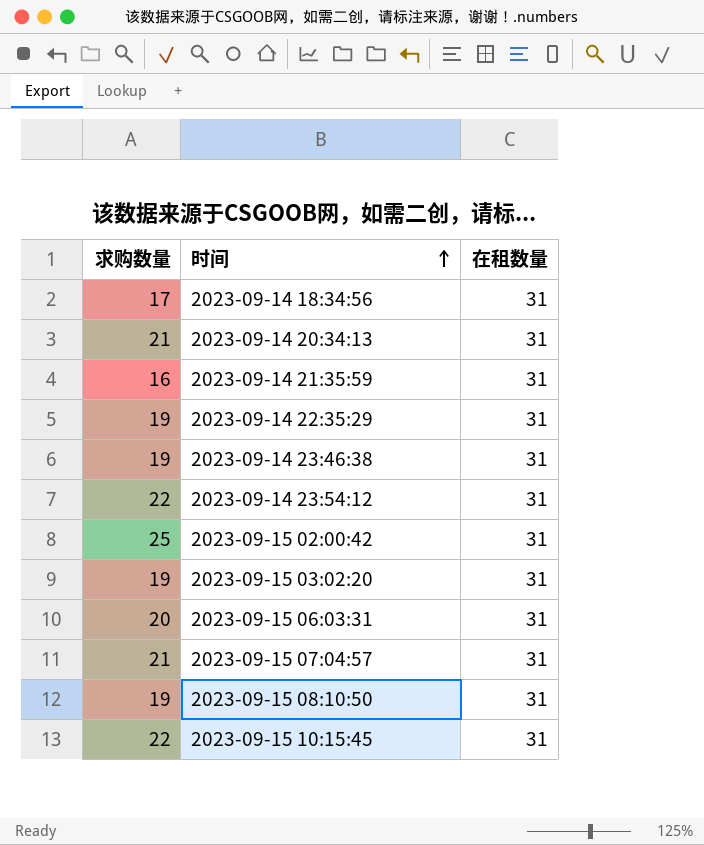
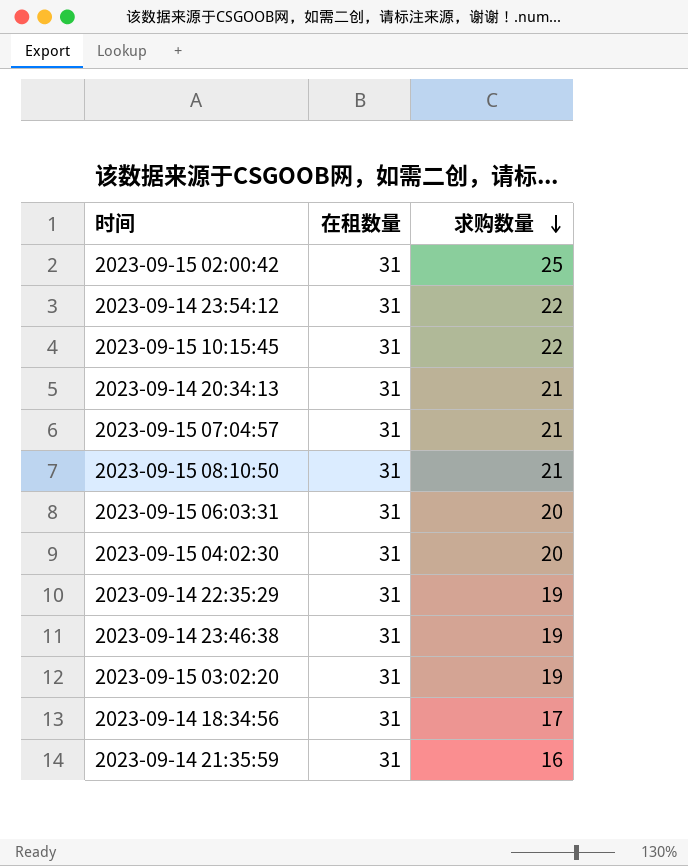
row order: 时间 ascending -> 求购数量 descending
column 求购数量 | position: 1 -> 3
2023-09-15 08:10:50 | 求购数量: 19 -> 21
row 2023-09-15 04:02:30: none -> 31 | 20

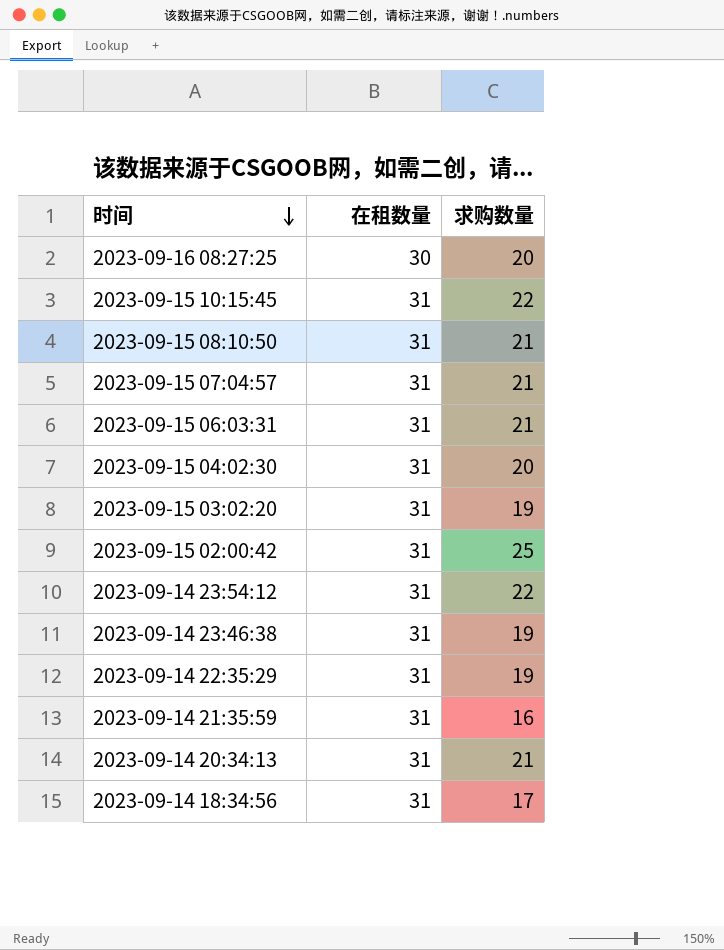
row order: 求购数量 descending -> 时间 descending
row 2023-09-16 08:27:25: none -> 30 | 20
2023-09-15 06:03:31 | 求购数量: 20 -> 21

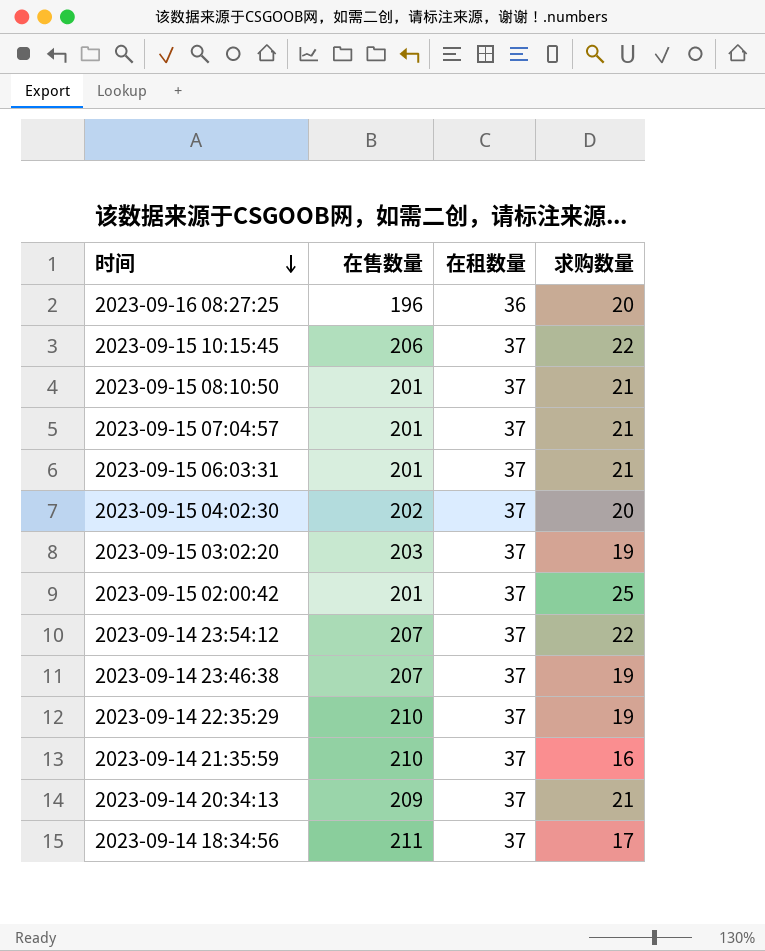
column 在售数量 | position: none -> 2
2023-09-16 08:27:25 | 在租数量: 30 -> 36
2023-09-15 10:15:45 | 在租数量: 31 -> 37
2023-09-15 08:10:50 | 在租数量: 31 -> 37
2023-09-15 07:04:57 | 在租数量: 31 -> 37
2023-09-15 06:03:31 | 在租数量: 31 -> 37
2023-09-15 04:02:30 | 在租数量: 31 -> 37
2023-09-15 03:02:20 | 在租数量: 31 -> 37
2023-09-15 02:00:42 | 在租数量: 31 -> 37
2023-09-14 23:54:12 | 在租数量: 31 -> 37
2023-09-14 23:46:38 | 在租数量: 31 -> 37
2023-09-14 22:35:29 | 在租数量: 31 -> 37
2023-09-14 21:35:59 | 在租数量: 31 -> 37
2023-09-14 20:34:13 | 在租数量: 31 -> 37
2023-09-14 18:34:56 | 在租数量: 31 -> 37

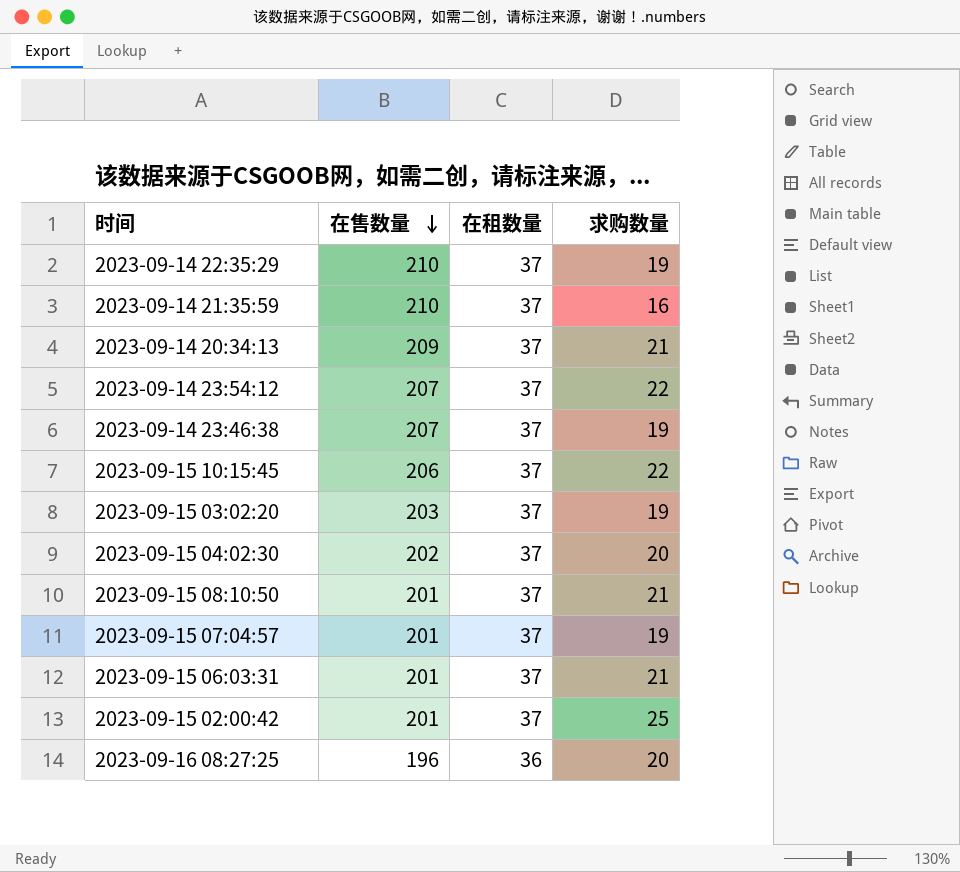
row order: 时间 descending -> 在售数量 descending
row 2023-09-14 18:34:56: 211 | 37 | 17 -> none
2023-09-15 07:04:57 | 求购数量: 21 -> 19

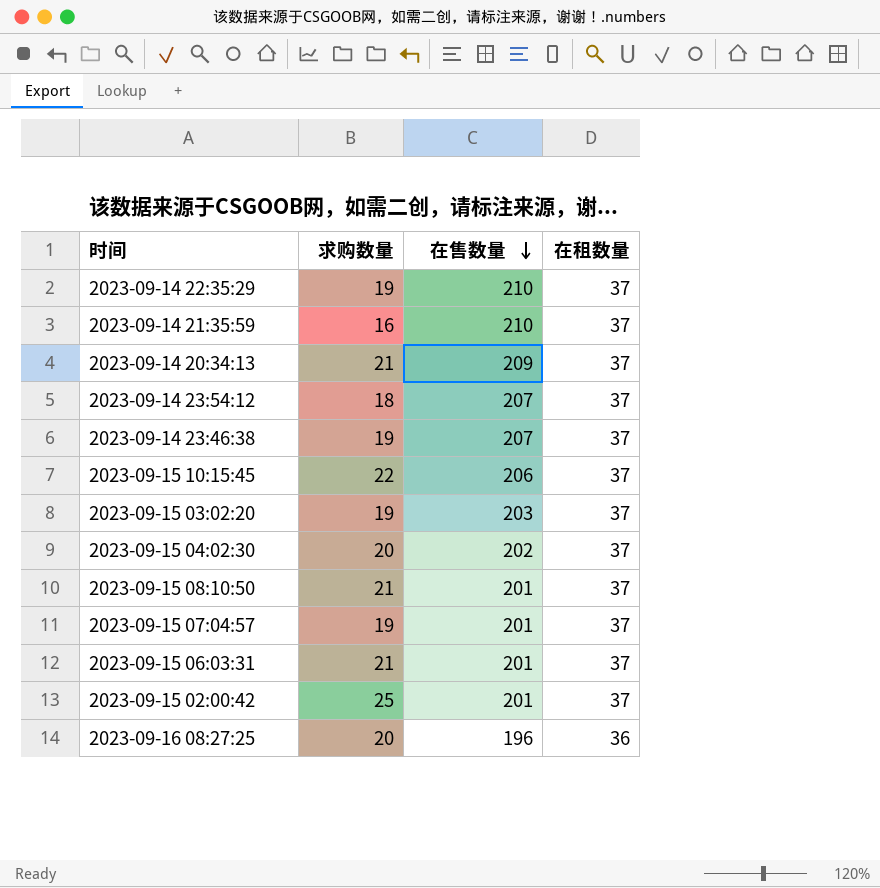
column 求购数量 | position: 4 -> 2
2023-09-14 23:54:12 | 求购数量: 22 -> 18

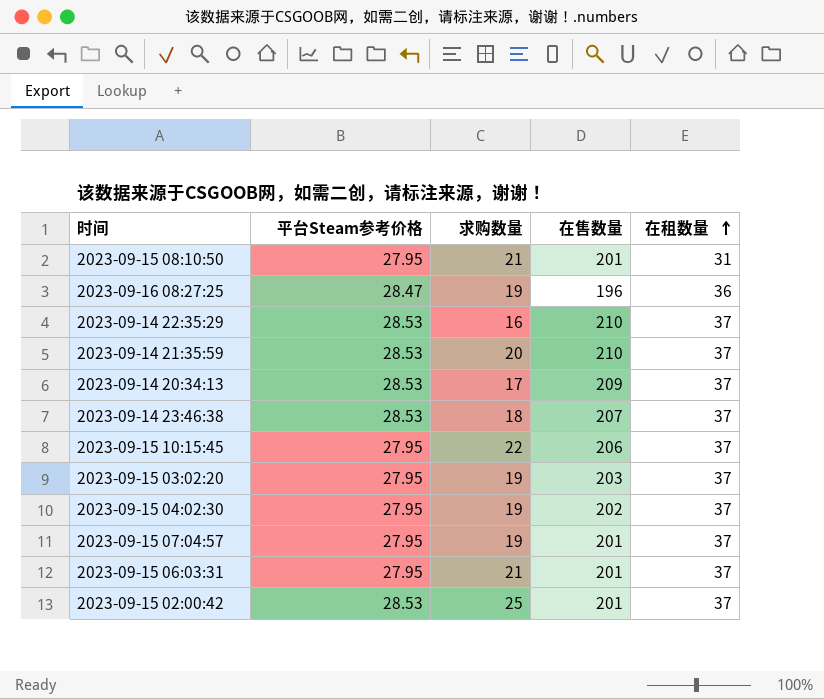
row order: 在售数量 descending -> 在租数量 ascending
column 平台Steam参考价格 | position: none -> 2
row 2023-09-14 23:54:12: 18 | 207 | 37 -> none
2023-09-15 08:10:50 | 在租数量: 37 -> 31
2023-09-16 08:27:25 | 求购数量: 20 -> 19
2023-09-14 22:35:29 | 求购数量: 19 -> 16
2023-09-14 21:35:59 | 求购数量: 16 -> 20
2023-09-14 20:34:13 | 求购数量: 21 -> 17
2023-09-14 23:46:38 | 求购数量: 19 -> 18
2023-09-15 04:02:30 | 求购数量: 20 -> 19

